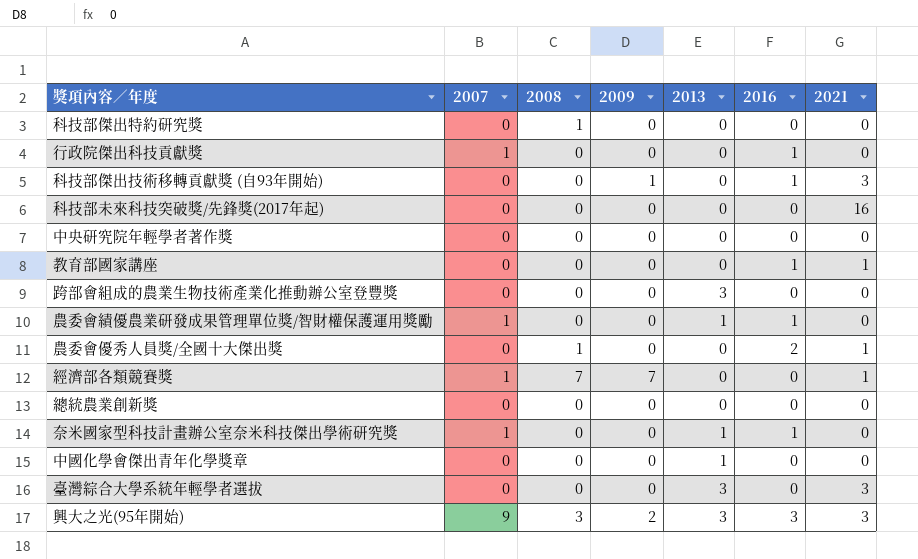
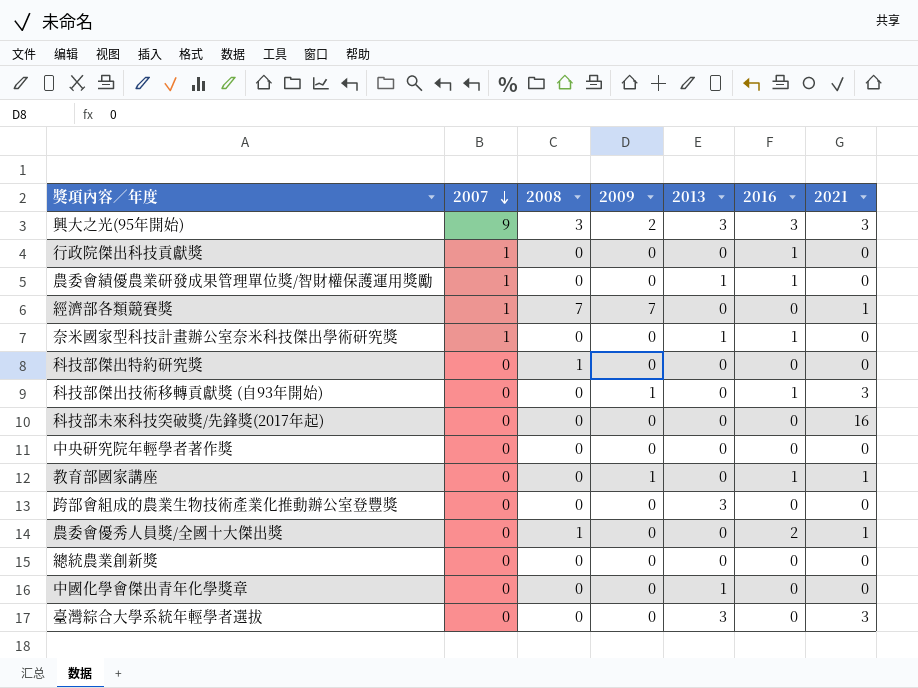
row order: none -> 2007 descending
教育部國家講座 | 2009: 0 -> 1

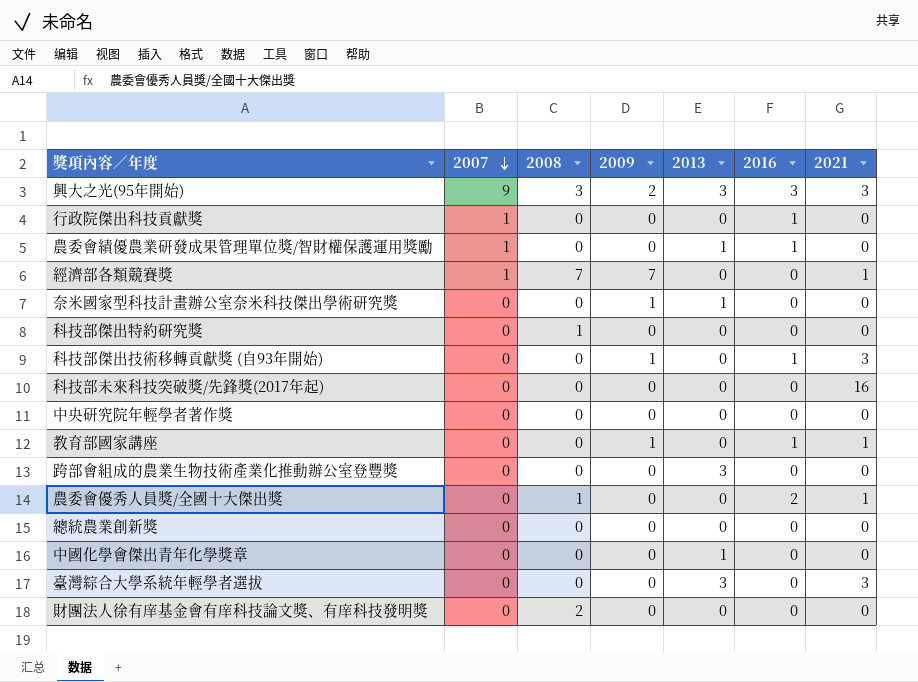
奈米國家型科技計畫辦公室奈米科技傑出學術研究獎 | 2007: 1 -> 0
奈米國家型科技計畫辦公室奈米科技傑出學術研究獎 | 2009: 0 -> 1
奈米國家型科技計畫辦公室奈米科技傑出學術研究獎 | 2016: 1 -> 0
row 財團法人徐有庠基金會有庠科技論文獎、有庠科技發明獎: none -> 0 | 2 | 0 | 0 | 0 | 0

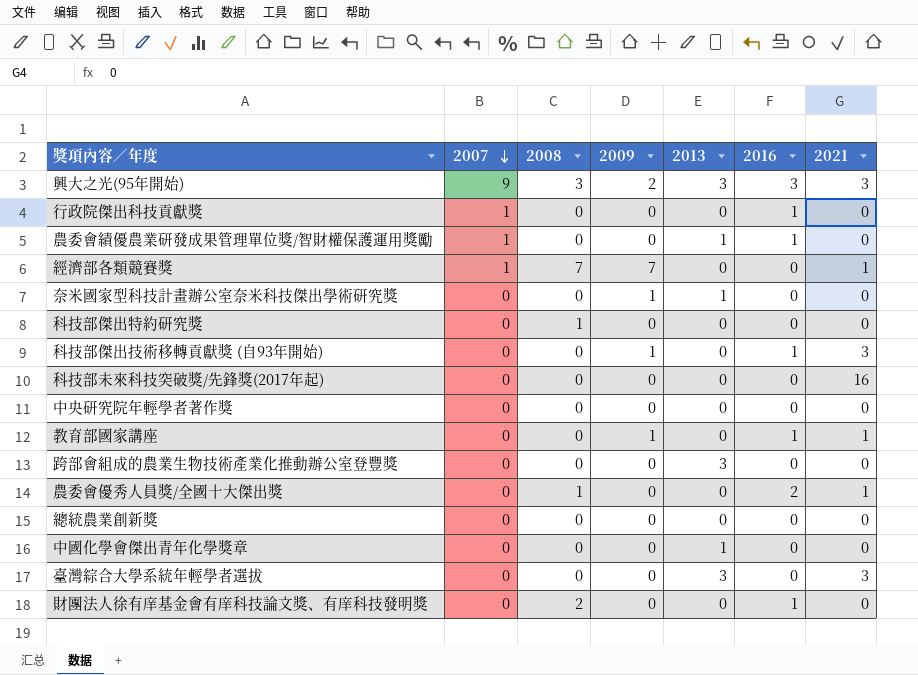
財團法人徐有庠基金會有庠科技論文獎、有庠科技發明獎 | 2016: 0 -> 1

